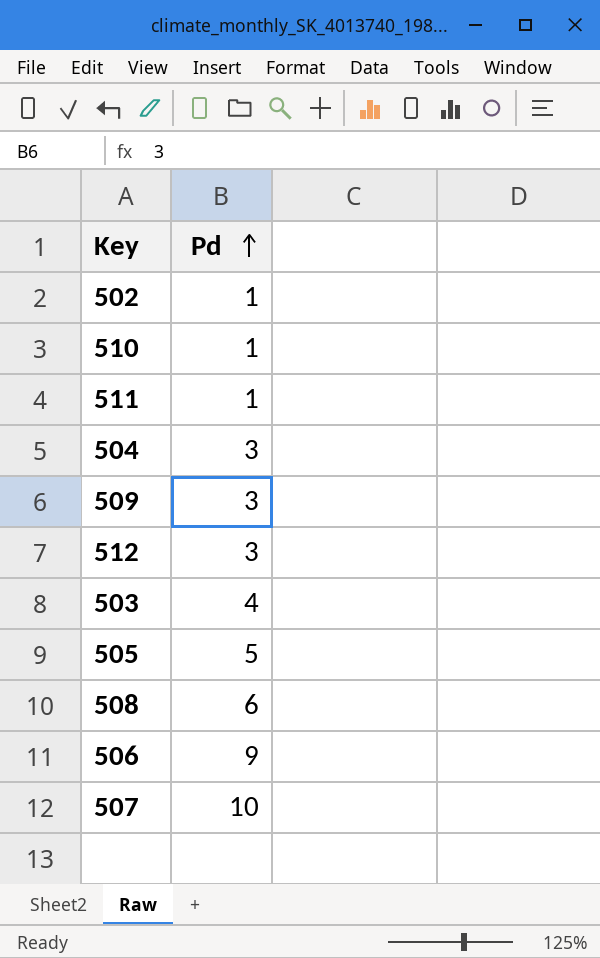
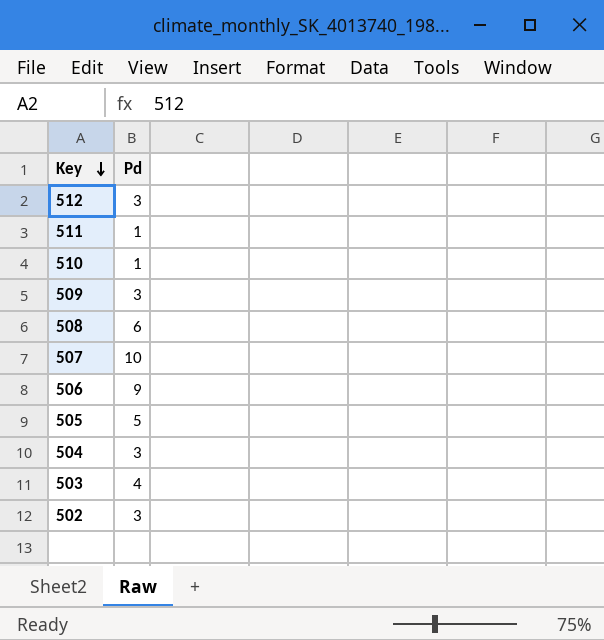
row order: Pd ascending -> Key descending
502 | Pd: 1 -> 3

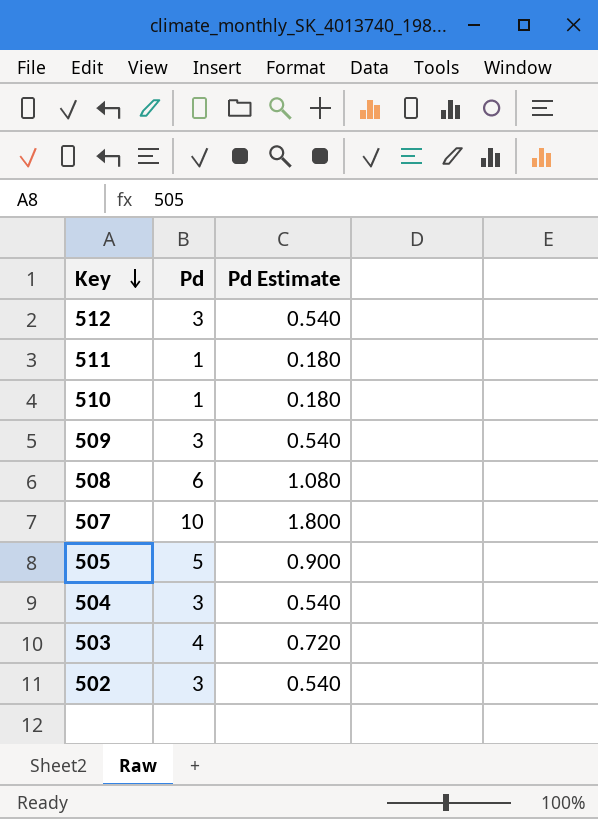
column Pd Estimate | formula: none -> [Pd] * 0.18
row 506: 9 -> none

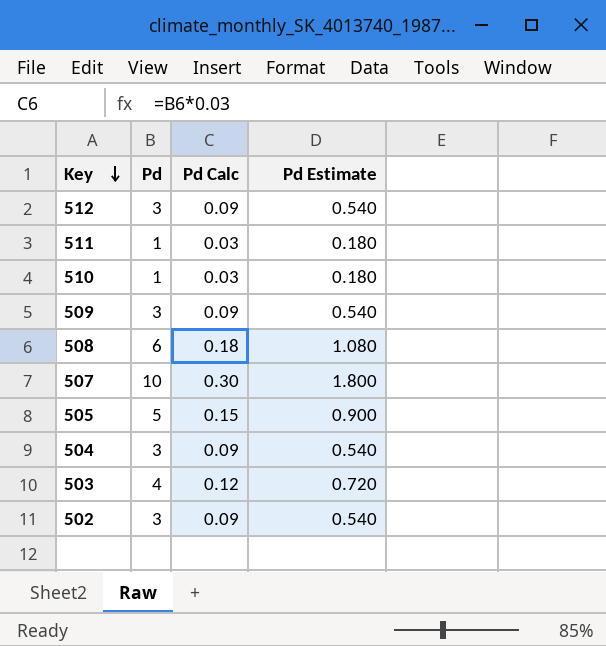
column Pd Calc | formula: none -> [Pd] * 0.03

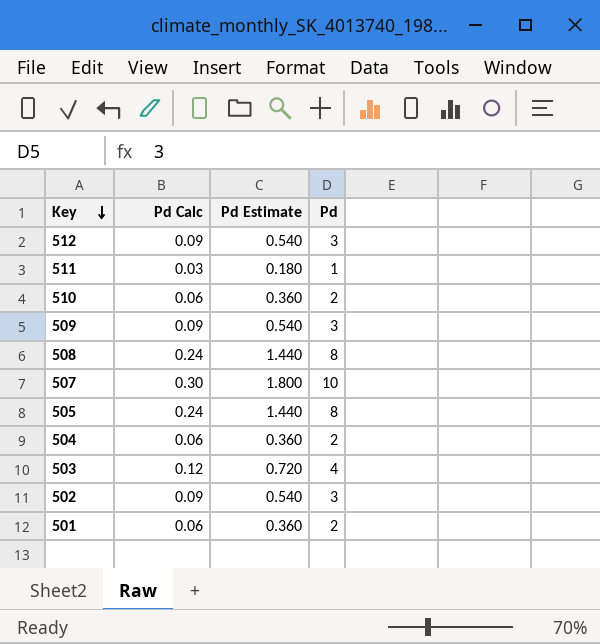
column Pd | position: 2 -> 4
510 | Pd Calc: 0.03 -> 0.06
510 | Pd Estimate: 0.180 -> 0.360
510 | Pd: 1 -> 2
508 | Pd Calc: 0.18 -> 0.24
508 | Pd Estimate: 1.080 -> 1.440
508 | Pd: 6 -> 8
505 | Pd Calc: 0.15 -> 0.24
505 | Pd Estimate: 0.900 -> 1.440
505 | Pd: 5 -> 8
504 | Pd Calc: 0.09 -> 0.06
504 | Pd Estimate: 0.540 -> 0.360
504 | Pd: 3 -> 2
row 501: none -> 0.06 | 0.360 | 2

